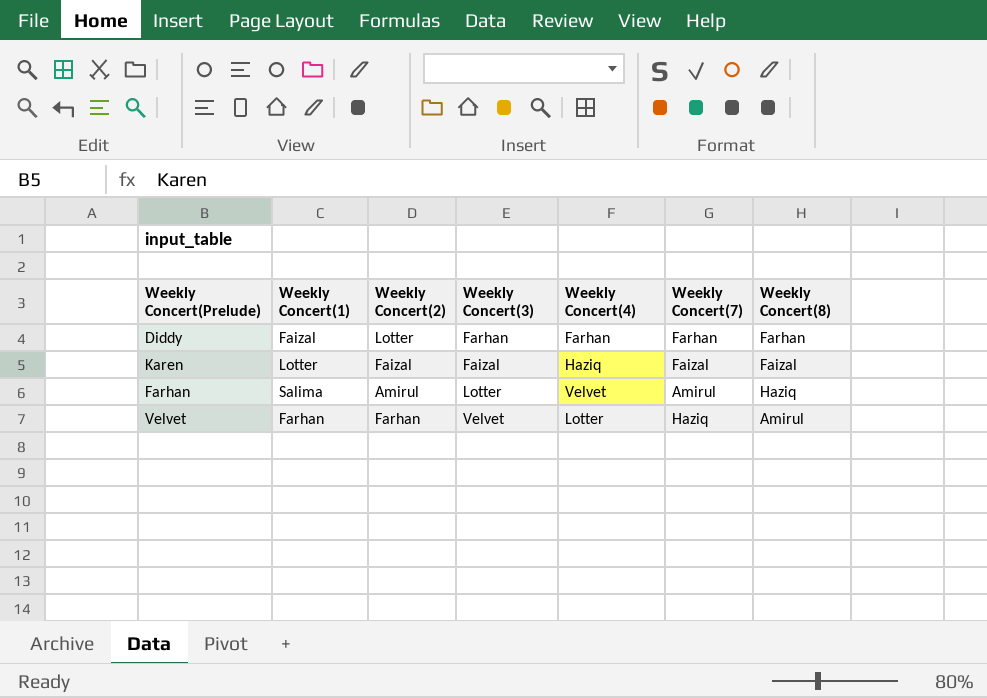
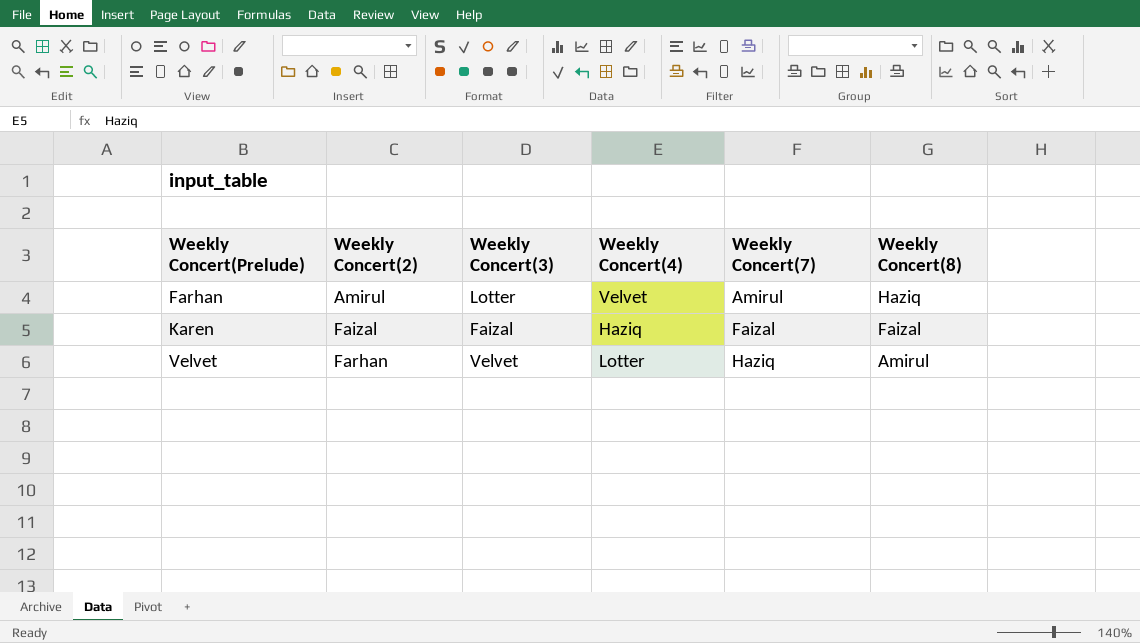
row order: none -> Weekly Concert(Prelude) ascending
column Weekly Concert(1) | position: 2 -> none
row Diddy: Faizal | Lotter | Farhan | Farhan | Farhan | Farhan -> none

